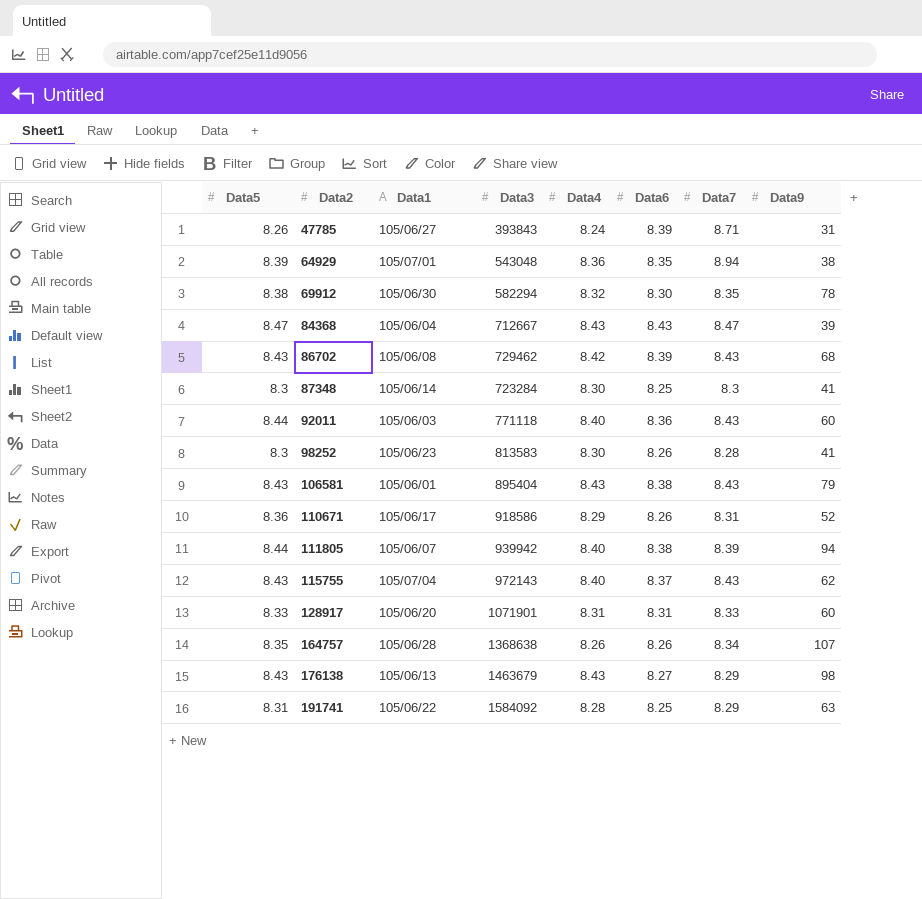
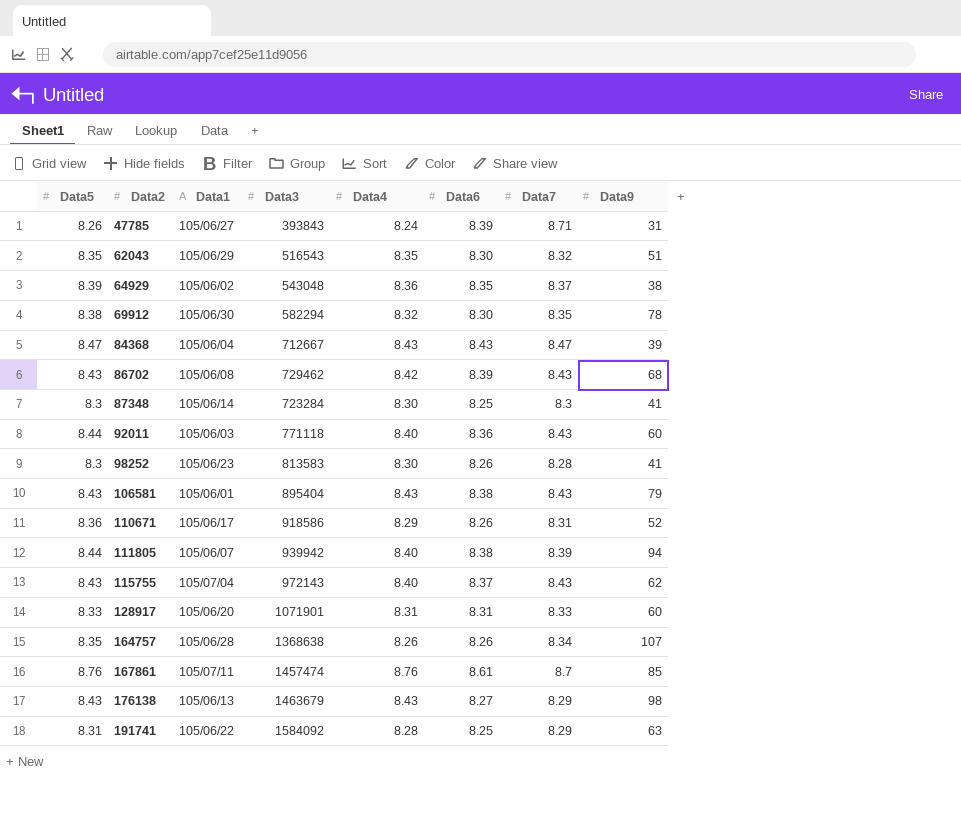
row 62043: none -> 8.35 | 105/06/29 | 516543 | 8.35 | 8.30 | 8.32 | 51
64929 | Data1: 105/07/01 -> 105/06/02
64929 | Data7: 8.94 -> 8.37
row 167861: none -> 8.76 | 105/07/11 | 1457474 | 8.76 | 8.61 | 8.7 | 85

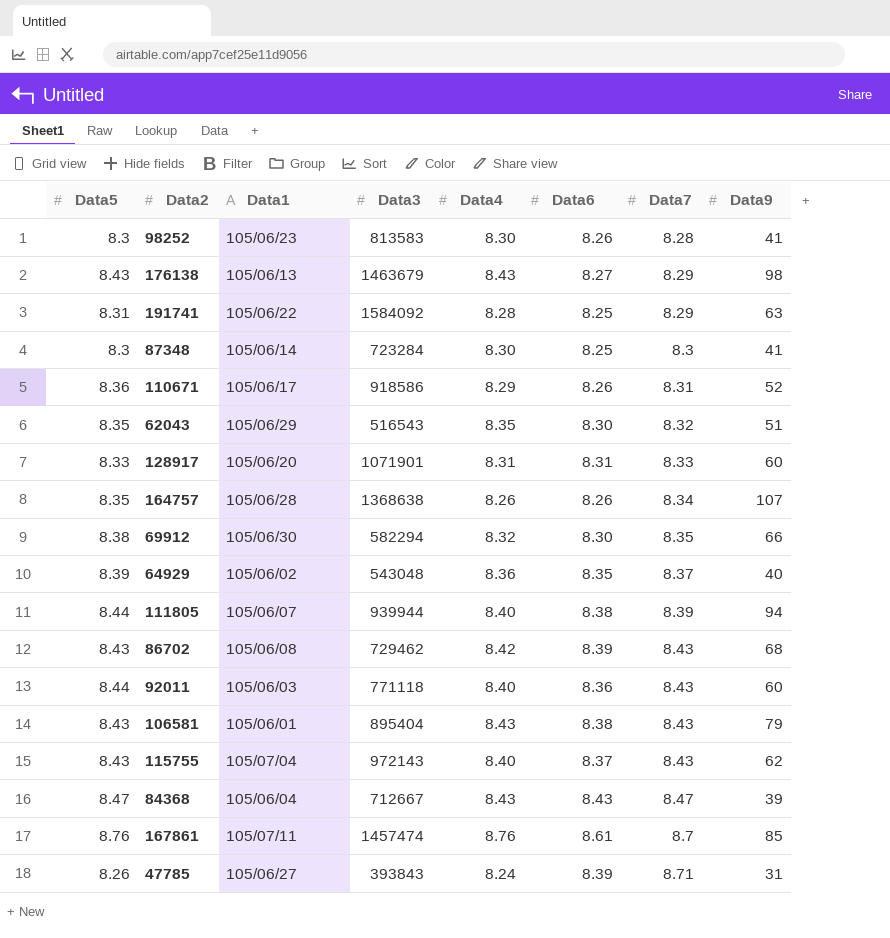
row order: Data2 ascending -> Data7 ascending
69912 | Data9: 78 -> 66
64929 | Data9: 38 -> 40
111805 | Data3: 939942 -> 939944

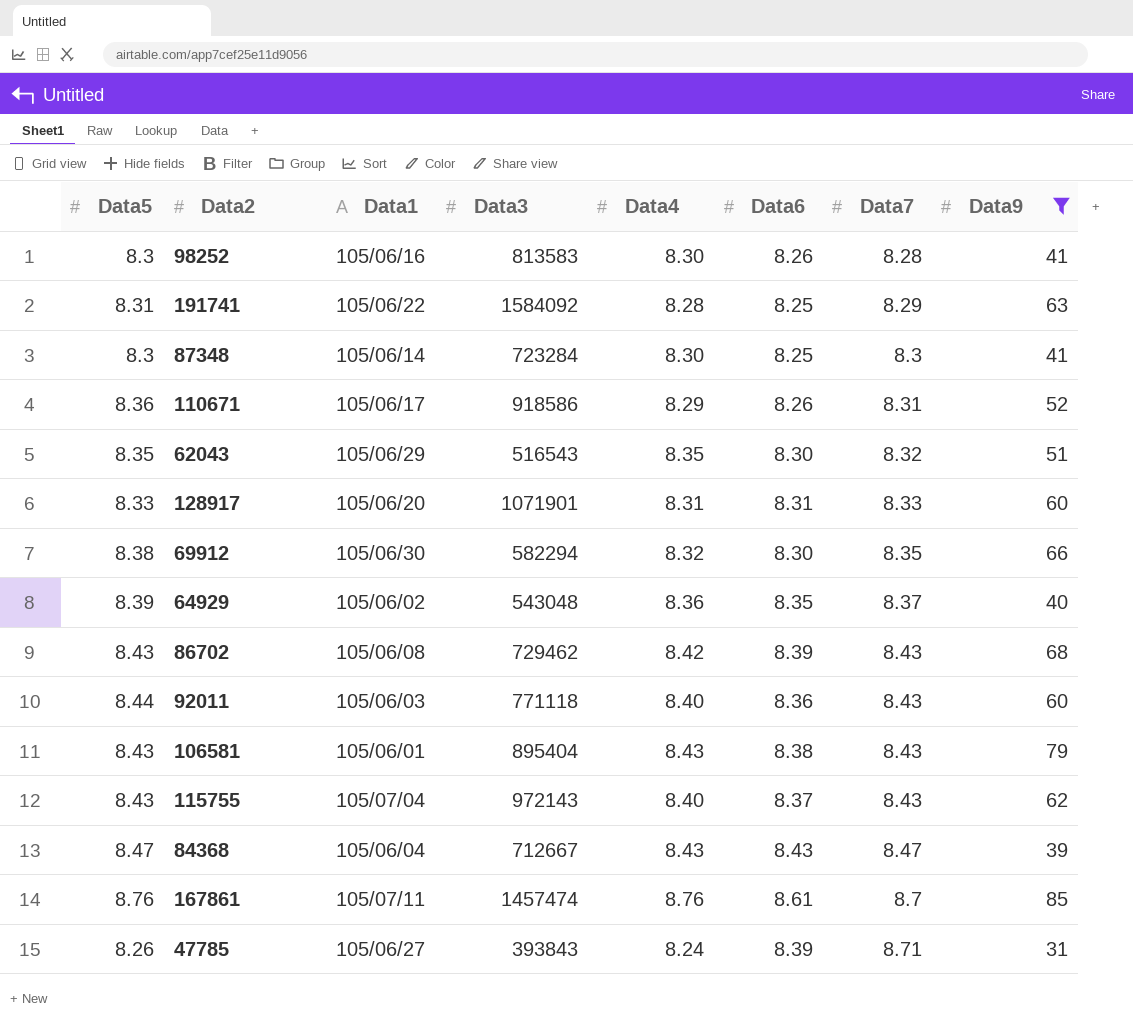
filter: none -> Data9 <= 85
98252 | Data1: 105/06/23 -> 105/06/16

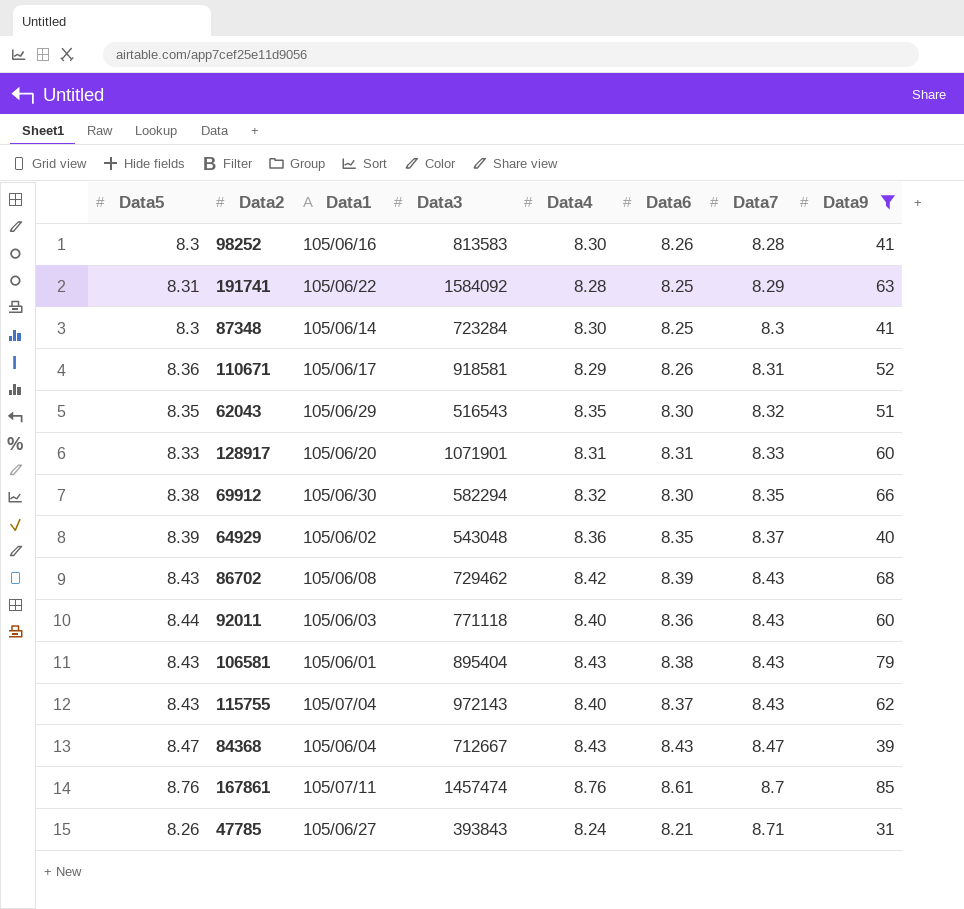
110671 | Data3: 918586 -> 918581
47785 | Data6: 8.39 -> 8.21

